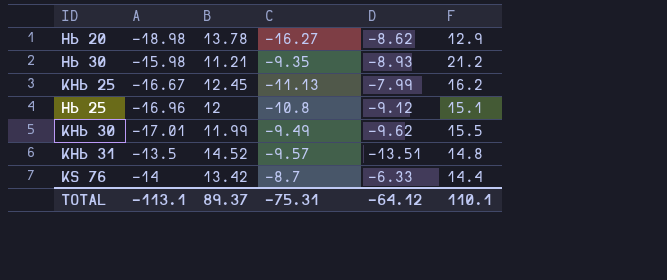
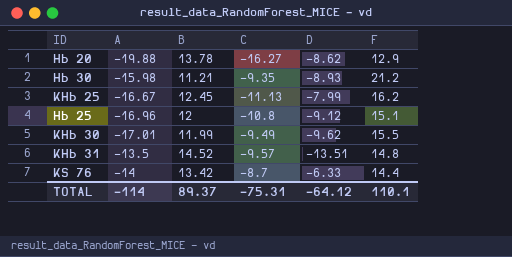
Hb 20 | A: -18.98 -> -19.88
TOTAL | A: -113.1 -> -114

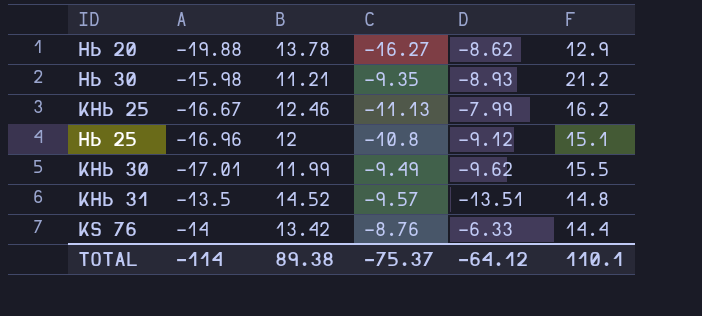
KHb 25 | B: 12.45 -> 12.46
KS 76 | C: -8.7 -> -8.76
TOTAL | B: 89.37 -> 89.38
TOTAL | C: -75.31 -> -75.37

